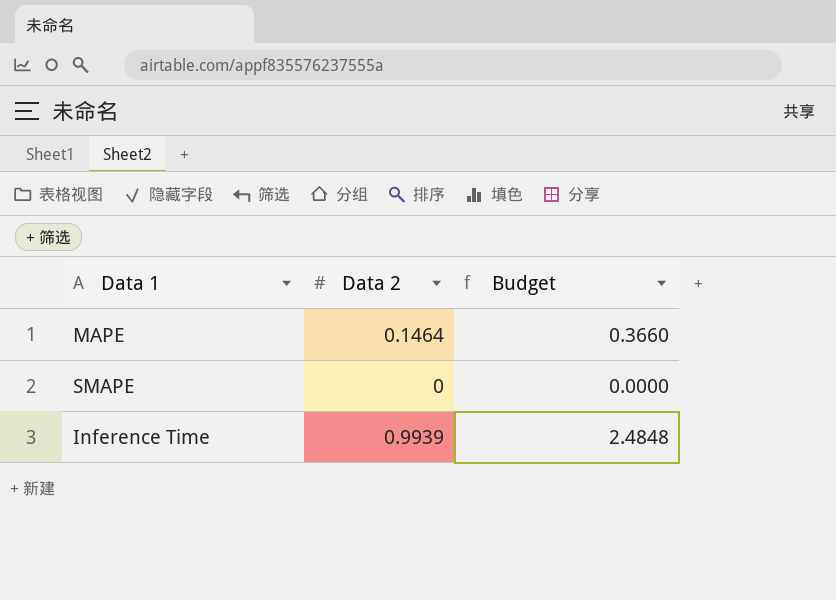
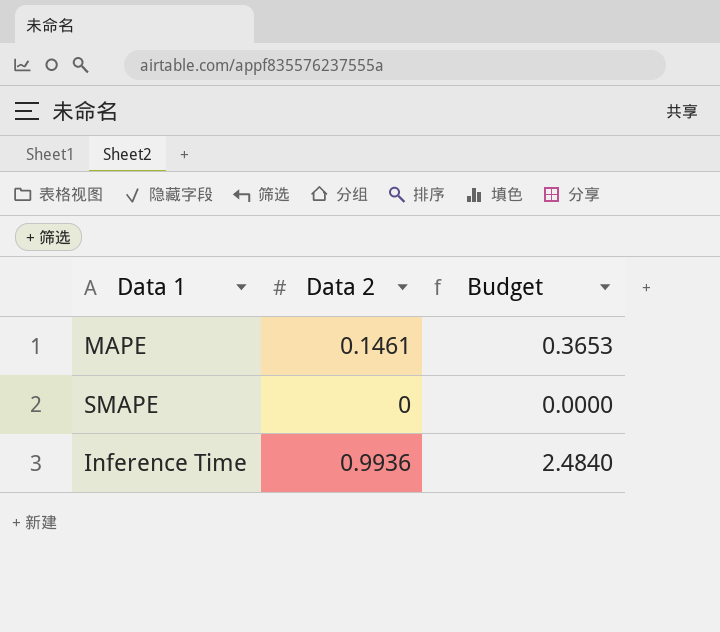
MAPE | Data 2: 0.1464 -> 0.1461
MAPE | Budget: 0.3660 -> 0.3653
Inference Time | Data 2: 0.9939 -> 0.9936
Inference Time | Budget: 2.4848 -> 2.4840

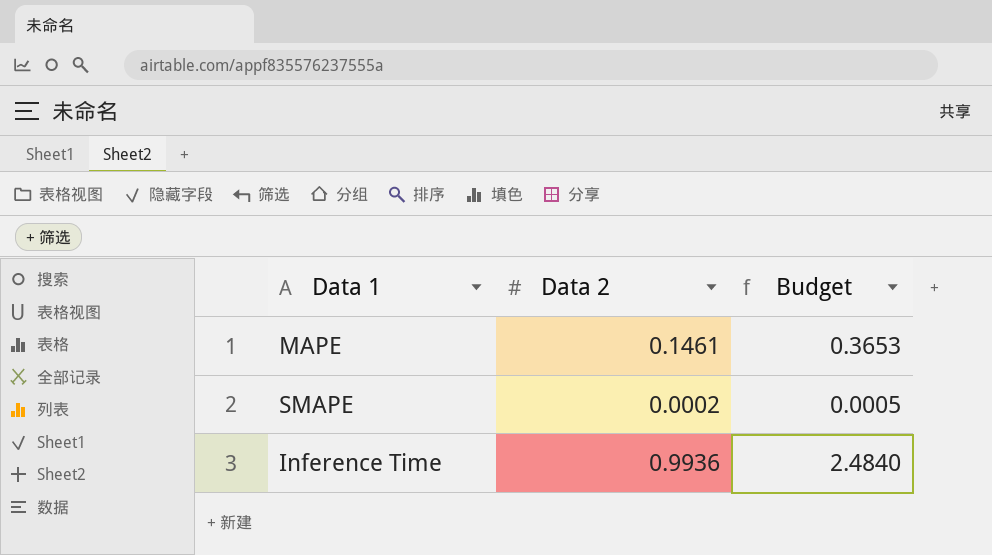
SMAPE | Data 2: 0 -> 0.0002
SMAPE | Budget: 0.0000 -> 0.0005

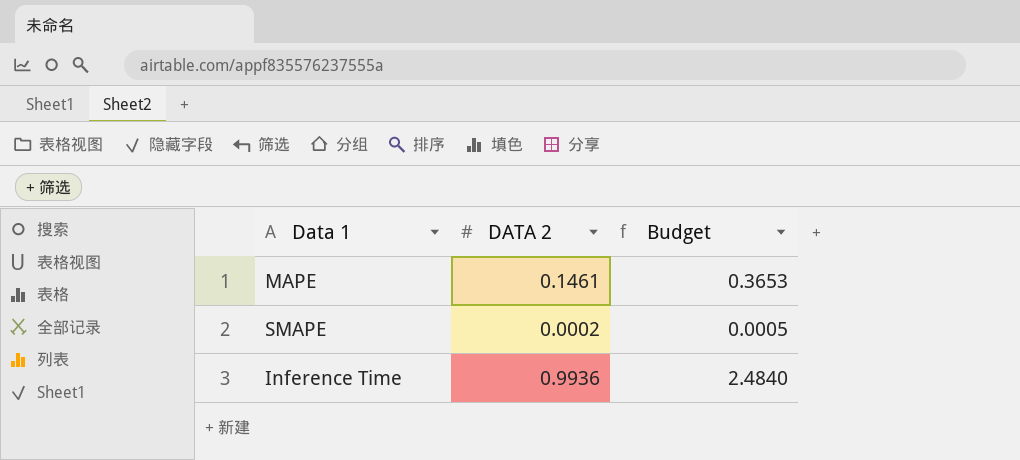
column name: Data 2 -> DATA 2

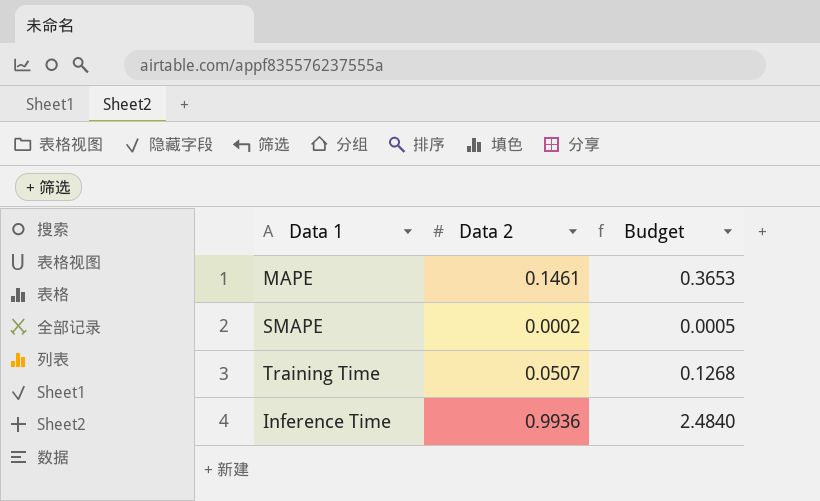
column name: DATA 2 -> Data 2
row Training Time: none -> 0.0507 | 0.1268

